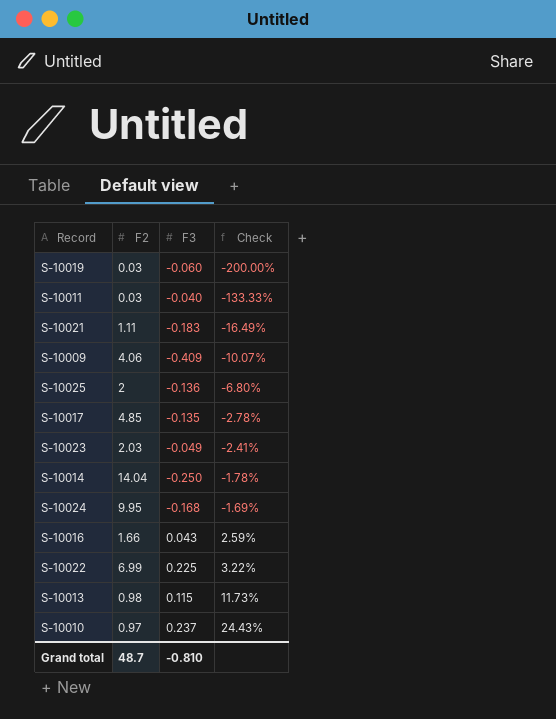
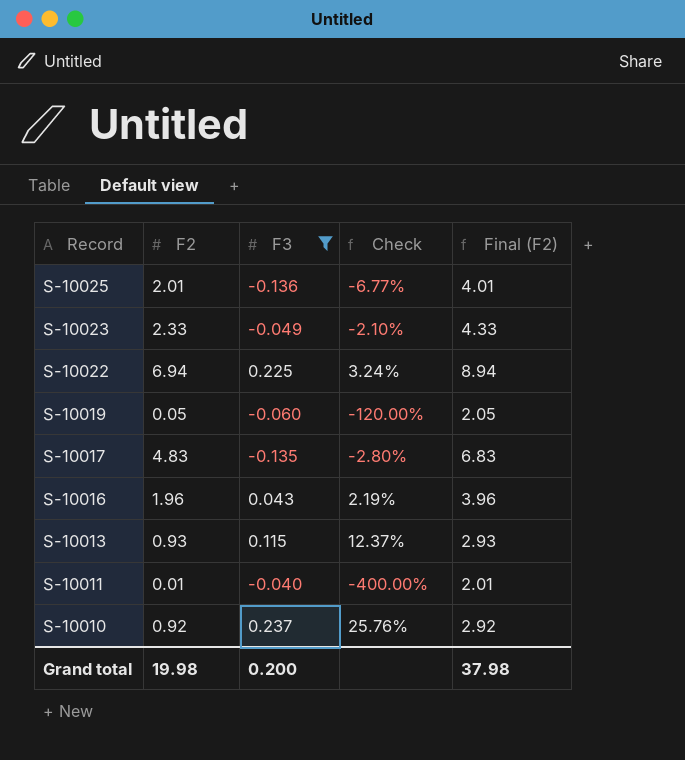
filter: none -> F3 >= -0.136
row order: Check ascending -> Record descending
column Final (F2) | formula: none -> [F2] + 2
S-10025 | F2: 2 -> 2.01
S-10025 | Check: -6.80% -> -6.77%
S-10023 | F2: 2.03 -> 2.33
S-10023 | Check: -2.41% -> -2.10%
S-10022 | F2: 6.99 -> 6.94
S-10022 | Check: 3.22% -> 3.24%
S-10019 | F2: 0.03 -> 0.05
S-10019 | Check: -200.00% -> -120.00%
S-10017 | F2: 4.85 -> 4.83
S-10017 | Check: -2.78% -> -2.80%
S-10016 | F2: 1.66 -> 1.96
S-10016 | Check: 2.59% -> 2.19%
S-10013 | F2: 0.98 -> 0.93
S-10013 | Check: 11.73% -> 12.37%
S-10011 | F2: 0.03 -> 0.01
S-10011 | Check: -133.33% -> -400.00%
S-10010 | F2: 0.97 -> 0.92
S-10010 | Check: 24.43% -> 25.76%
Grand total | F2: 48.7 -> 19.98
Grand total | F3: -0.810 -> 0.200

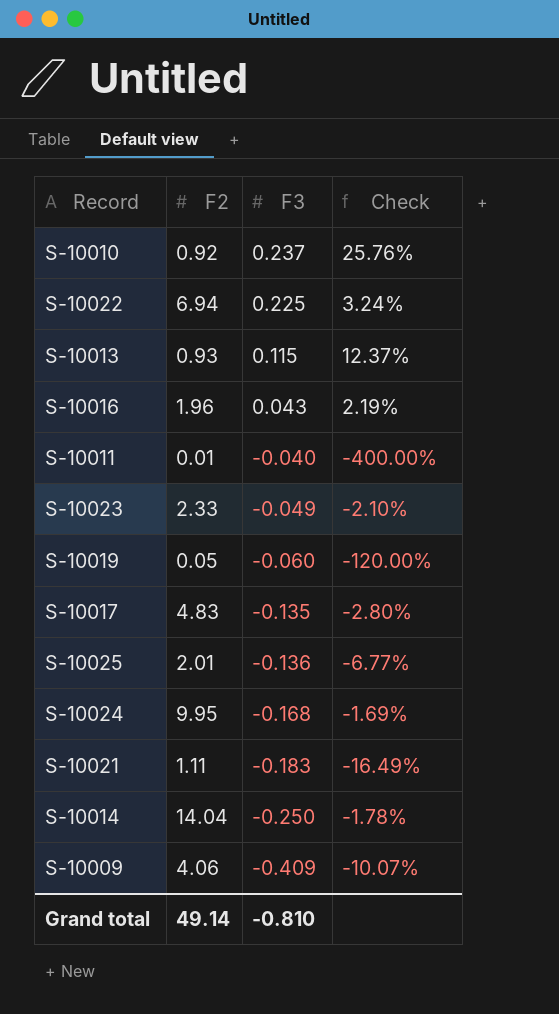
filter: F3 >= -0.136 -> none
row order: Record descending -> F3 descending
column Final (F2) | formula: [F2] + 2 -> none
Grand total | F2: 19.98 -> 49.14
Grand total | F3: 0.200 -> -0.810

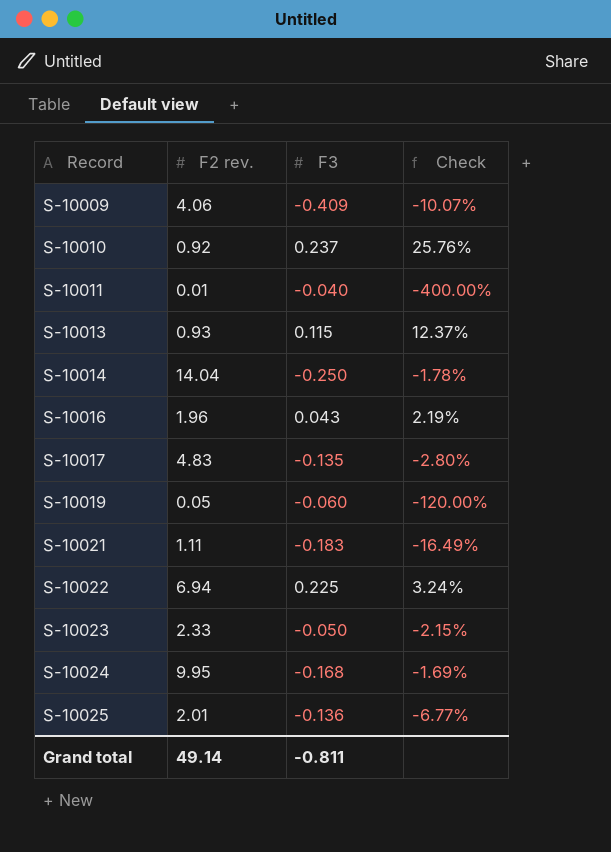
row order: F3 descending -> Record ascending
column name: F2 -> F2 rev.
S-10023 | F3: -0.049 -> -0.050
S-10023 | Check: -2.10% -> -2.15%
Grand total | F3: -0.810 -> -0.811

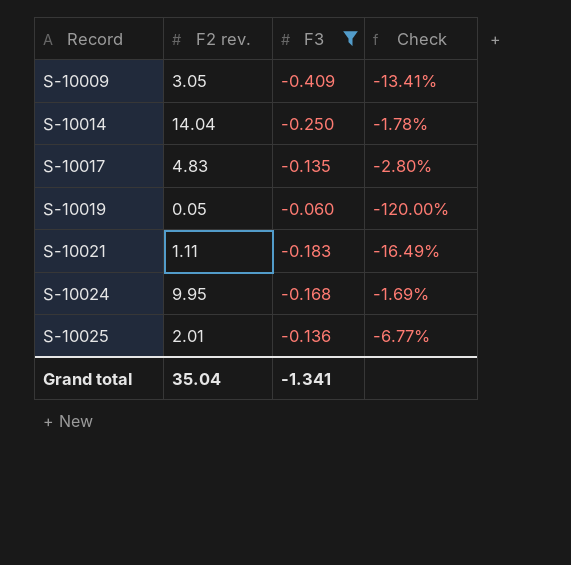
filter: none -> F3 <= -0.060
S-10009 | F2 rev.: 4.06 -> 3.05
S-10009 | Check: -10.07% -> -13.41%
Grand total | F2 rev.: 49.14 -> 35.04
Grand total | F3: -0.811 -> -1.341

